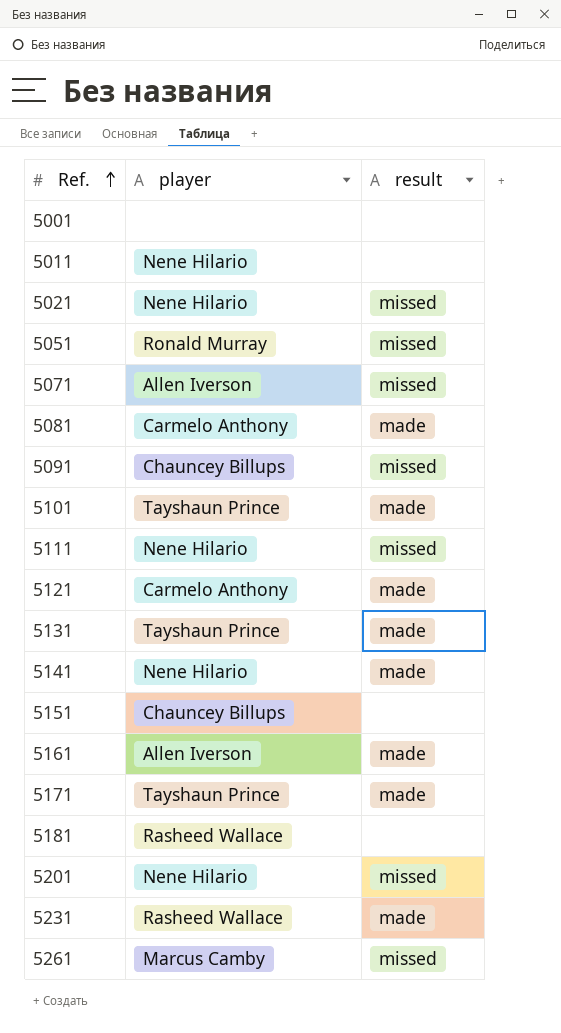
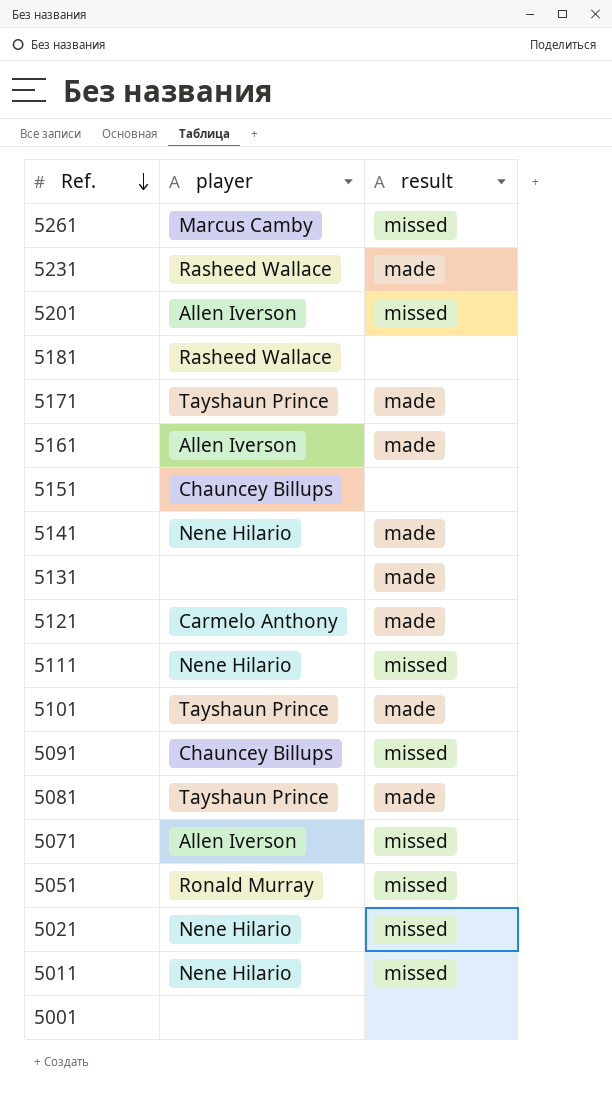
row order: Ref. ascending -> Ref. descending
5201 | player: Nene Hilario -> Allen Iverson
5131 | player: Tayshaun Prince -> none
5081 | player: Carmelo Anthony -> Tayshaun Prince
5011 | result: none -> missed

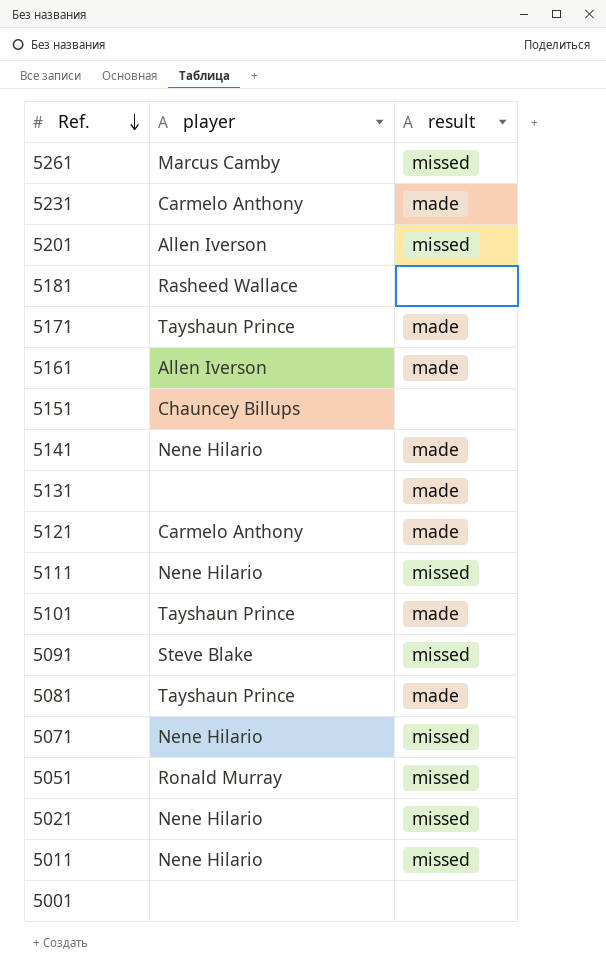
5231 | player: Rasheed Wallace -> Carmelo Anthony
5091 | player: Chauncey Billups -> Steve Blake
5071 | player: Allen Iverson -> Nene Hilario

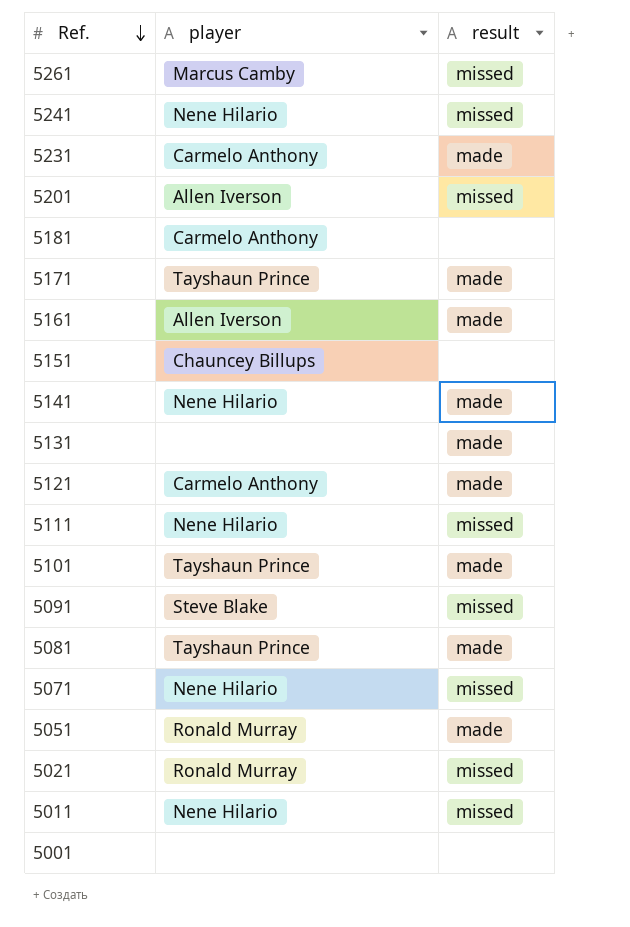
row 5241: none -> Nene Hilario | missed
5181 | player: Rasheed Wallace -> Carmelo Anthony
5051 | result: missed -> made
5021 | player: Nene Hilario -> Ronald Murray

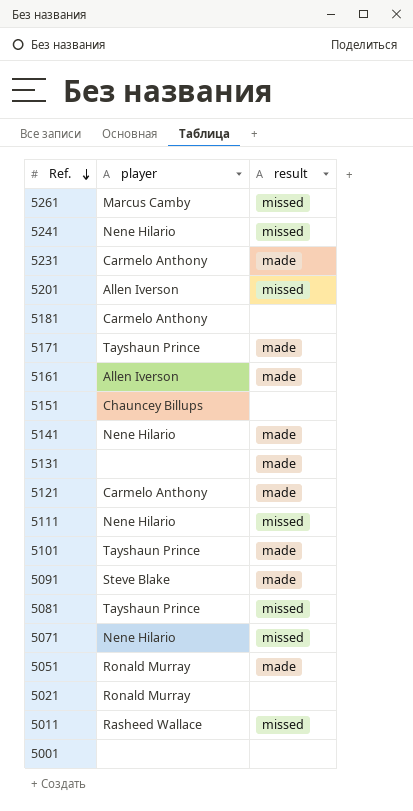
5091 | result: missed -> made
5081 | result: made -> missed
5021 | result: missed -> none
5011 | player: Nene Hilario -> Rasheed Wallace

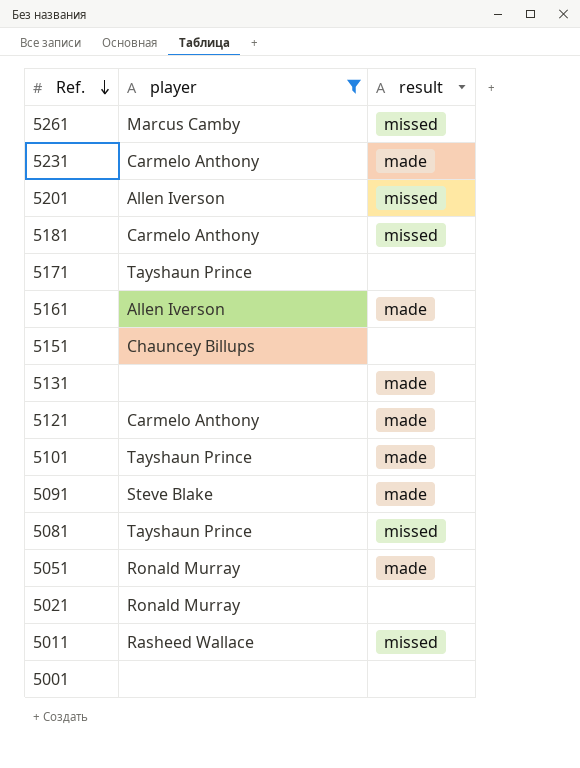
filter: none -> player != Nene Hilario
5181 | result: none -> missed
5171 | result: made -> none

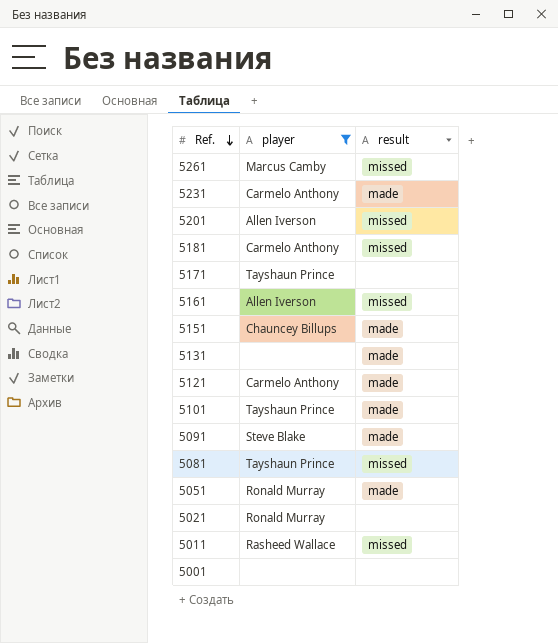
5161 | result: made -> missed
5151 | result: none -> made

